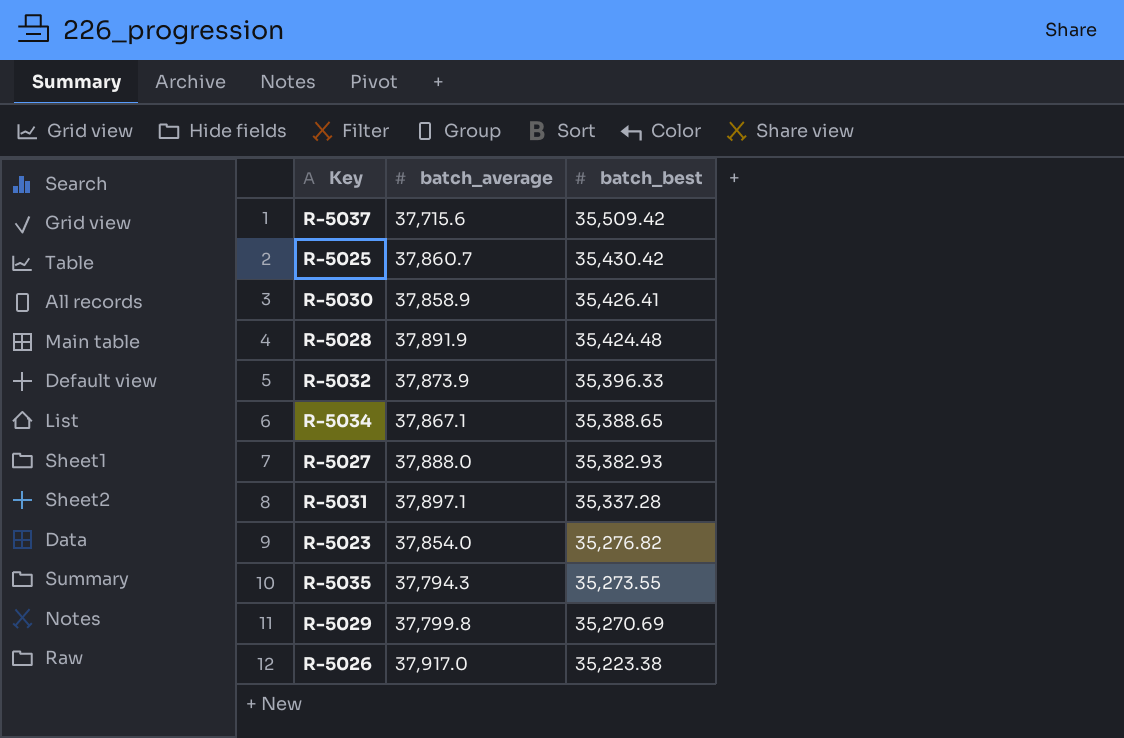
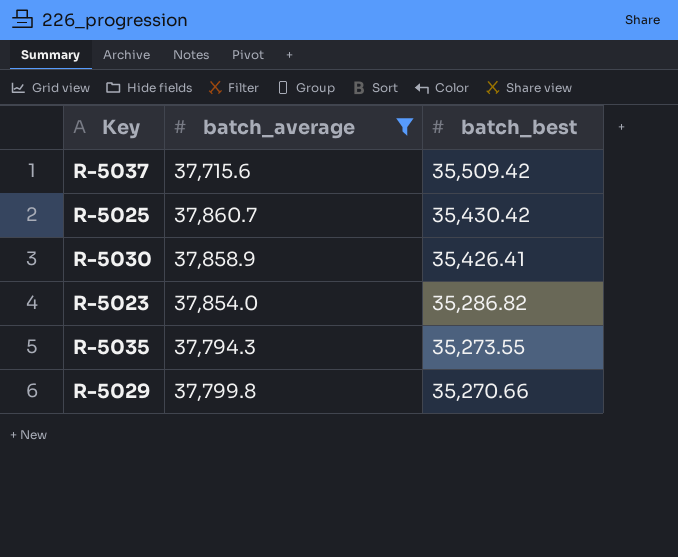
filter: none -> batch_average <= 37,860.7
R-5023 | batch_best: 35,276.82 -> 35,286.82
R-5029 | batch_best: 35,270.69 -> 35,270.66

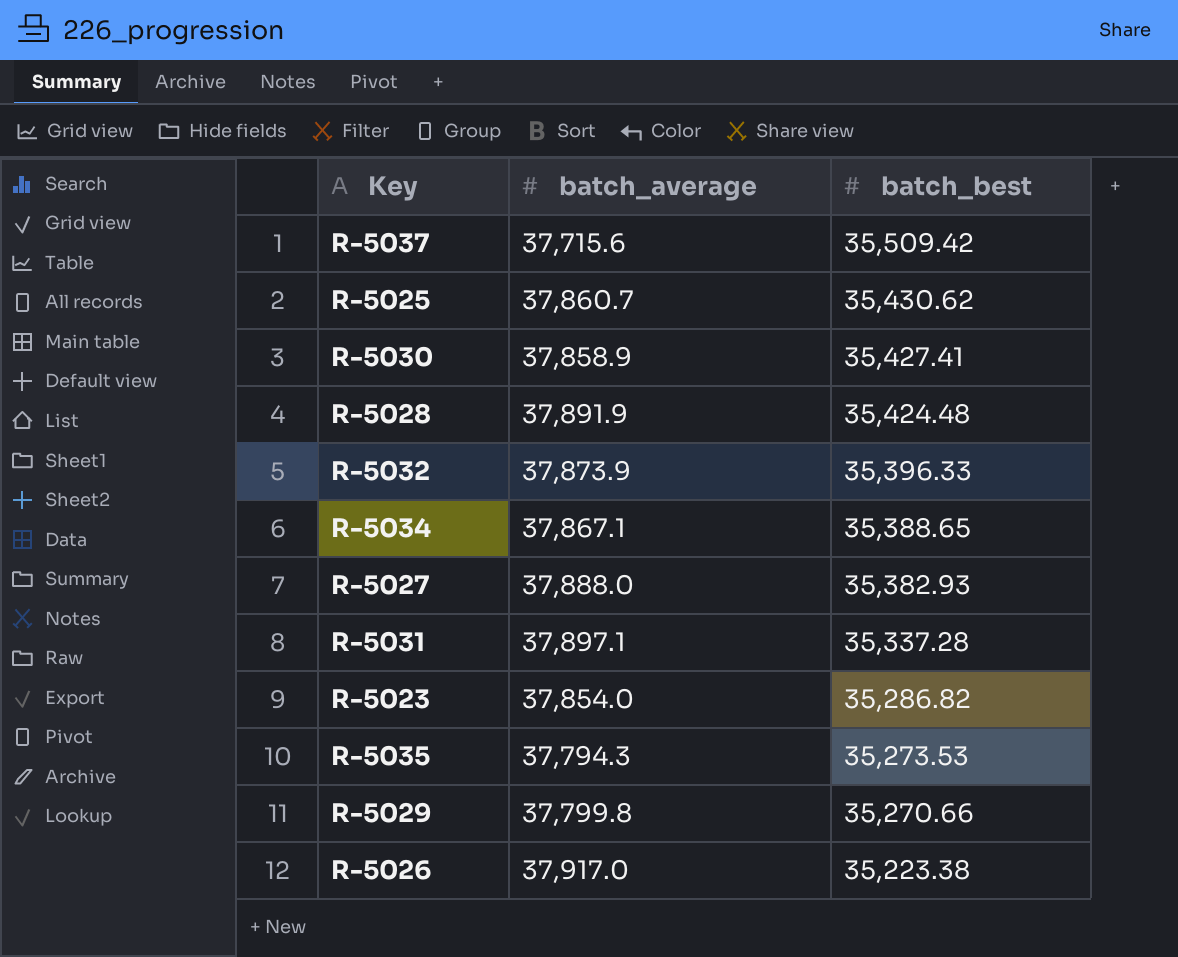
filter: batch_average <= 37,860.7 -> none
R-5025 | batch_best: 35,430.42 -> 35,430.62
R-5030 | batch_best: 35,426.41 -> 35,427.41
R-5035 | batch_best: 35,273.55 -> 35,273.53

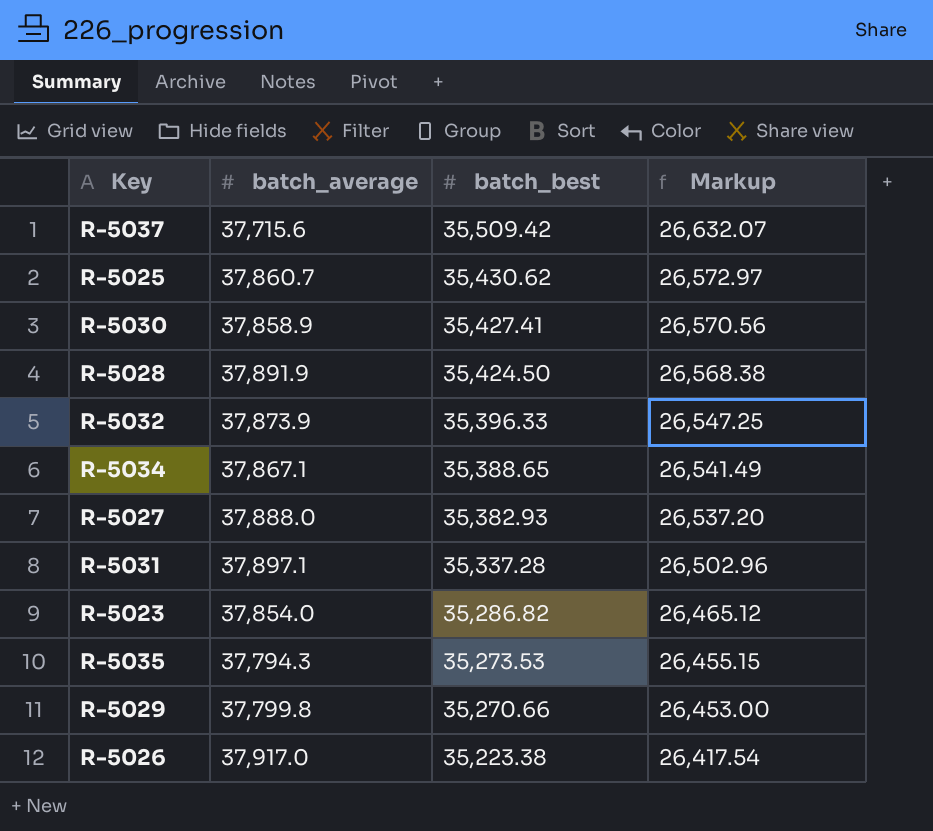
column Markup | formula: none -> [batch_best] * 0.75
R-5028 | batch_best: 35,424.48 -> 35,424.50

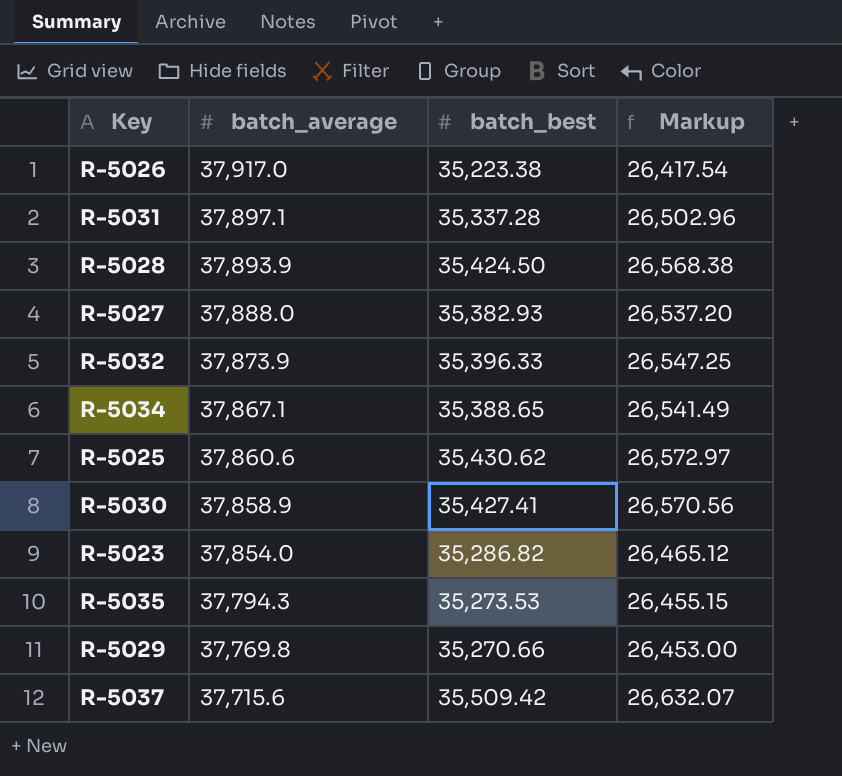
row order: batch_best descending -> batch_average descending
R-5028 | batch_average: 37,891.9 -> 37,893.9
R-5025 | batch_average: 37,860.7 -> 37,860.6
R-5029 | batch_average: 37,799.8 -> 37,769.8

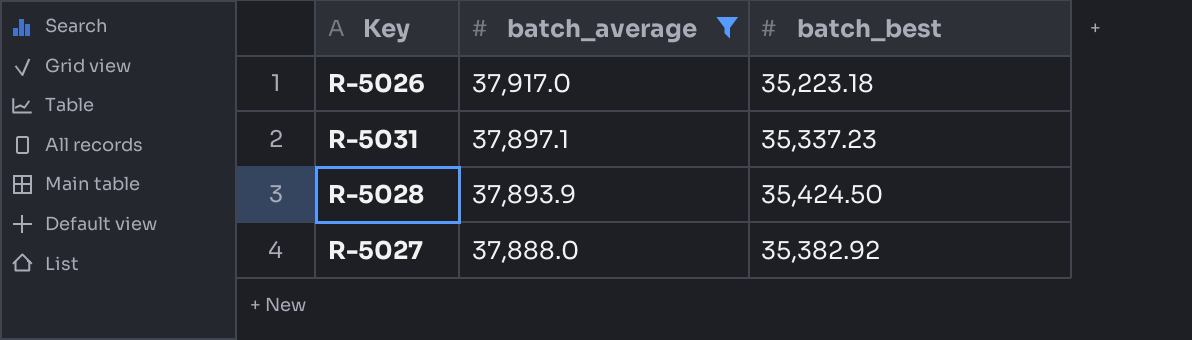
filter: none -> batch_average >= 37,888.0
column Markup | formula: [batch_best] * 0.75 -> none
R-5026 | batch_best: 35,223.38 -> 35,223.18
R-5031 | batch_best: 35,337.28 -> 35,337.23
R-5027 | batch_best: 35,382.93 -> 35,382.92

